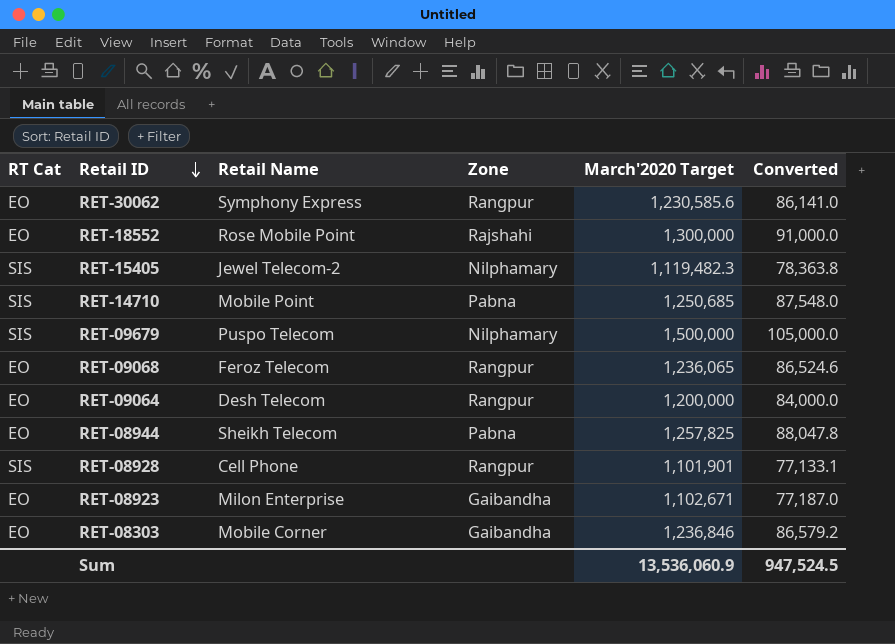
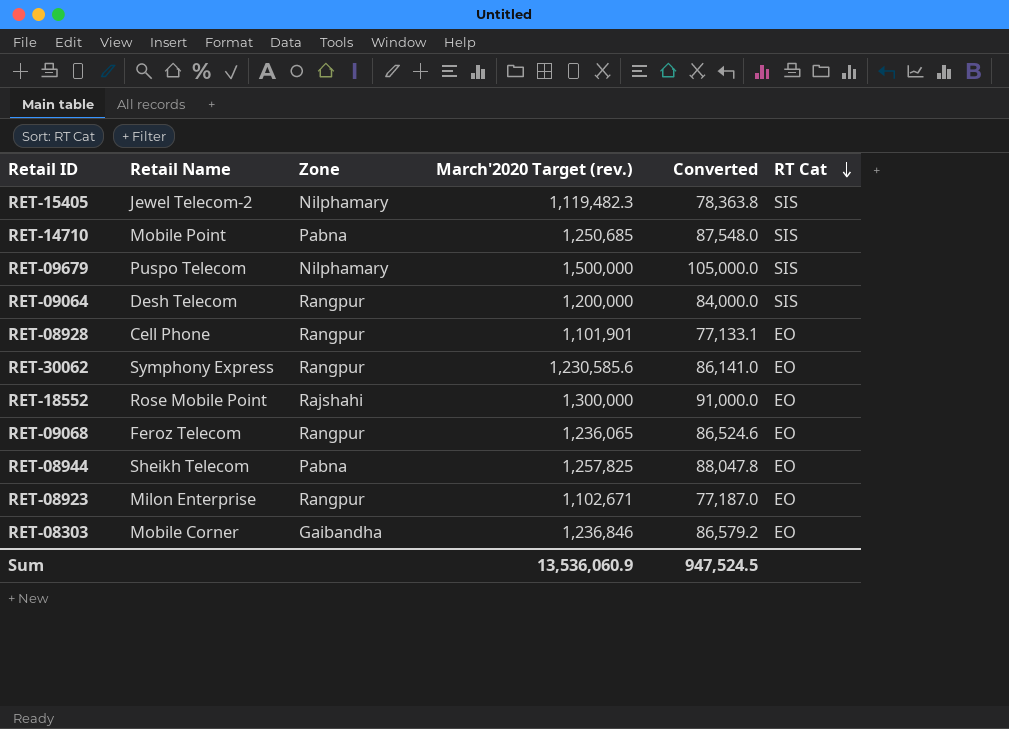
row order: Retail ID descending -> RT Cat descending
column name: March'2020 Target -> March'2020 Target (rev.)
column RT Cat | position: 1 -> 6
RET-09064 | RT Cat: EO -> SIS
RET-08928 | RT Cat: SIS -> EO
RET-08923 | Zone: Gaibandha -> Rangpur

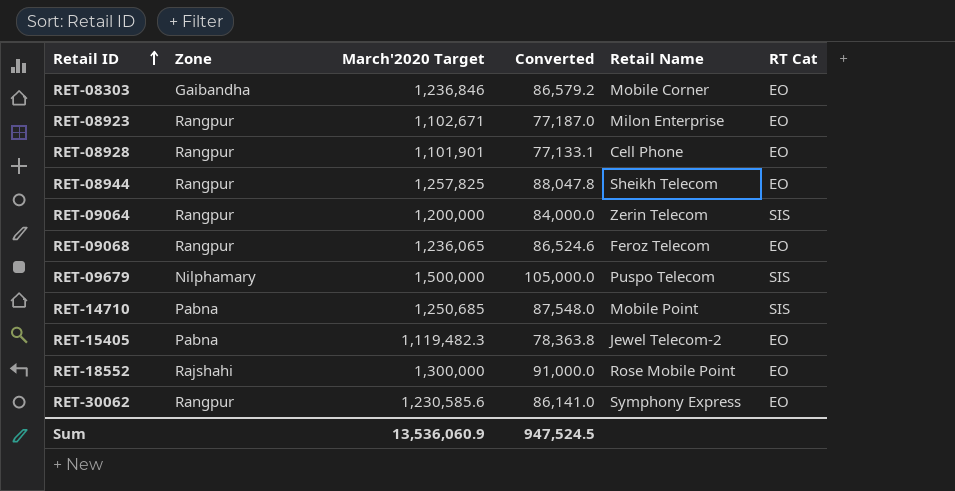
row order: RT Cat descending -> Retail ID ascending
column name: March'2020 Target (rev.) -> March'2020 Target
column Retail Name | position: 2 -> 5
RET-08944 | Zone: Pabna -> Rangpur
RET-09064 | Retail Name: Desh Telecom -> Zerin Telecom
RET-15405 | Zone: Nilphamary -> Pabna
RET-15405 | RT Cat: SIS -> EO

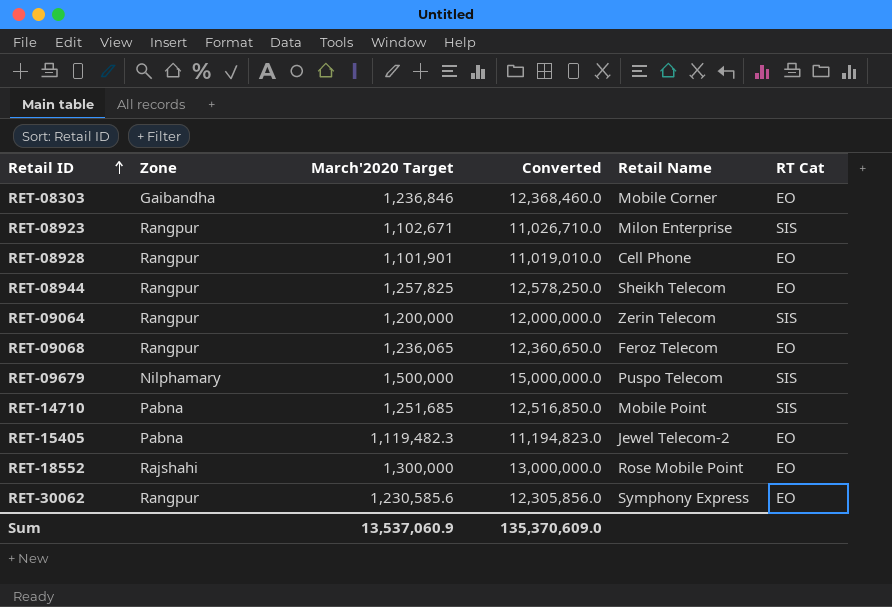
column Converted | formula: [March'2020 Target] * 0.07 -> [March'2020 Target] * 10
RET-08923 | RT Cat: EO -> SIS
RET-14710 | March'2020 Target: 1,250,685 -> 1,251,685
Sum | March'2020 Target: 13,536,060.9 -> 13,537,060.9
Sum | Converted: 947,524.5 -> 135,370,609.0

